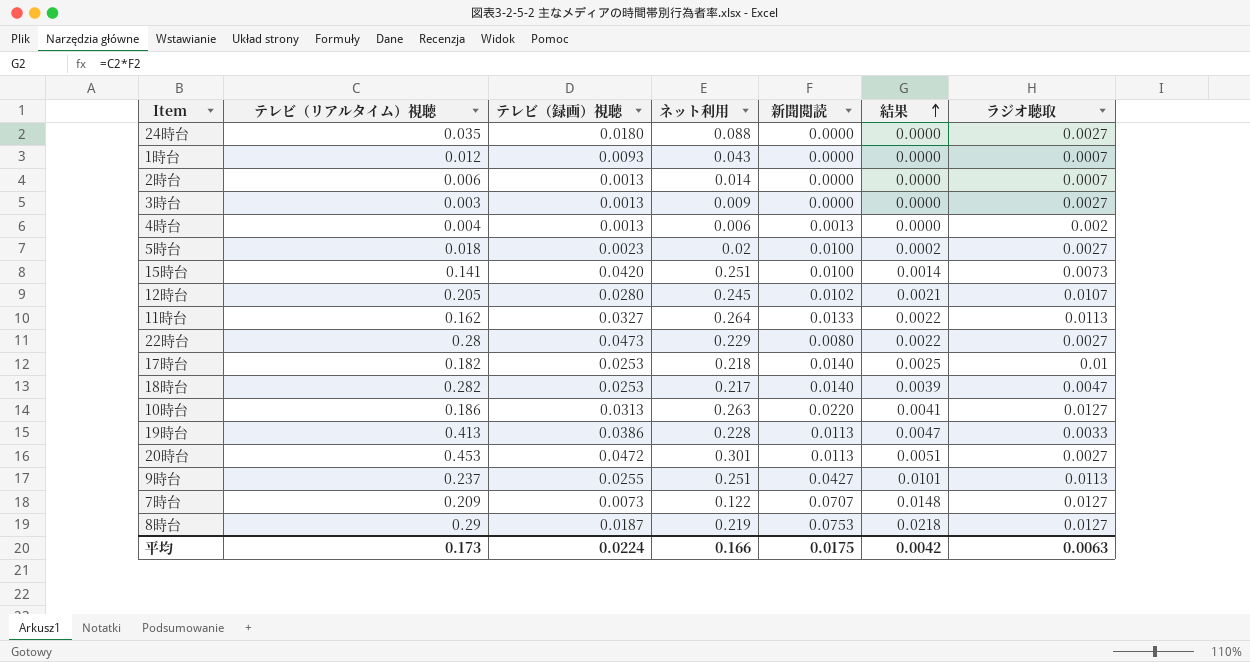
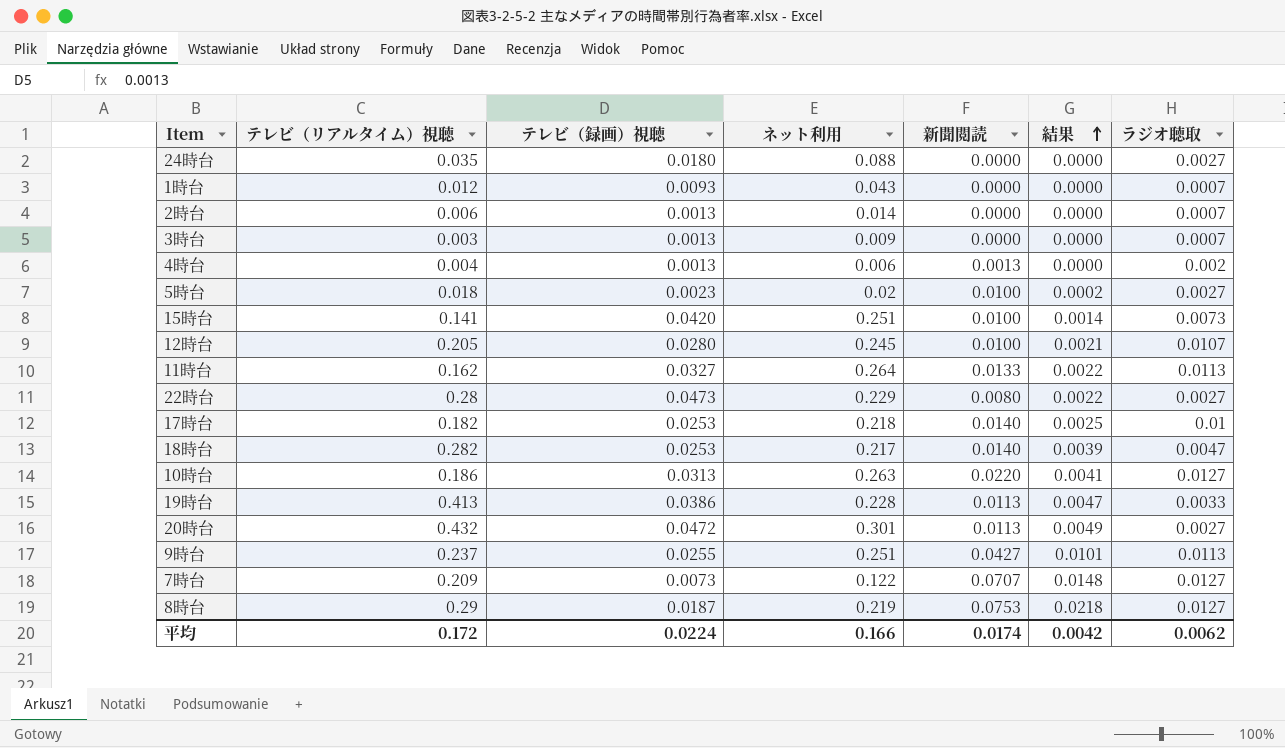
3時台 | ラジオ聴取: 0.0027 -> 0.0007
12時台 | 新聞閲読: 0.0102 -> 0.0100
20時台 | テレビ（リアルタイム）視聴: 0.453 -> 0.432
20時台 | 結果: 0.0051 -> 0.0049
平均 | テレビ（リアルタイム）視聴: 0.173 -> 0.172
平均 | 新聞閲読: 0.0175 -> 0.0174
平均 | ラジオ聴取: 0.0063 -> 0.0062

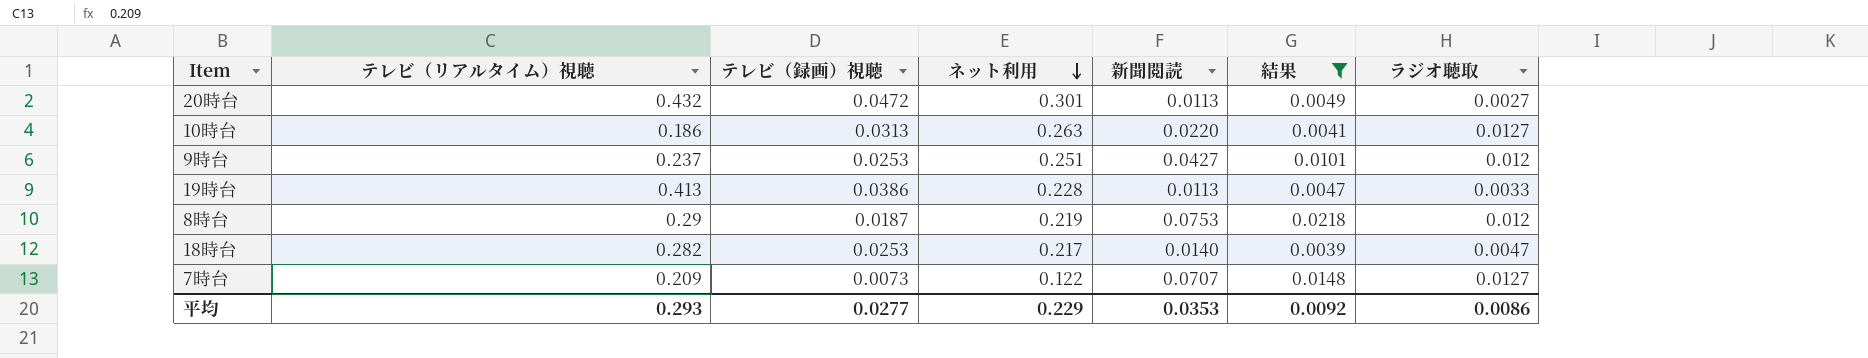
filter: none -> 結果 >= 0.0039
row order: 結果 ascending -> ネット利用 descending
9時台 | テレビ（録画）視聴: 0.0255 -> 0.0253
9時台 | ラジオ聴取: 0.0113 -> 0.012
8時台 | ラジオ聴取: 0.0127 -> 0.012
平均 | テレビ（リアルタイム）視聴: 0.172 -> 0.293
平均 | テレビ（録画）視聴: 0.0224 -> 0.0277
平均 | ネット利用: 0.166 -> 0.229
平均 | 新聞閲読: 0.0174 -> 0.0353
平均 | 結果: 0.0042 -> 0.0092
平均 | ラジオ聴取: 0.0062 -> 0.0086

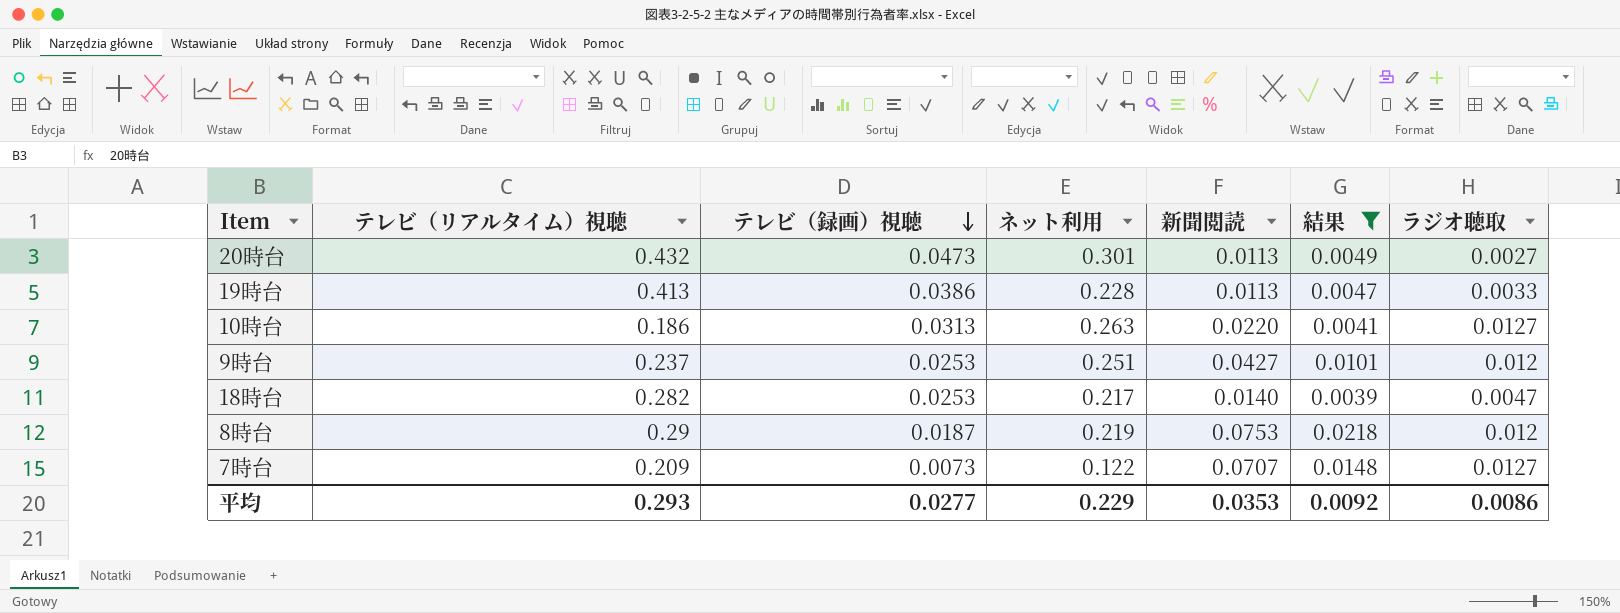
row order: ネット利用 descending -> テレビ（録画）視聴 descending
20時台 | テレビ（録画）視聴: 0.0472 -> 0.0473

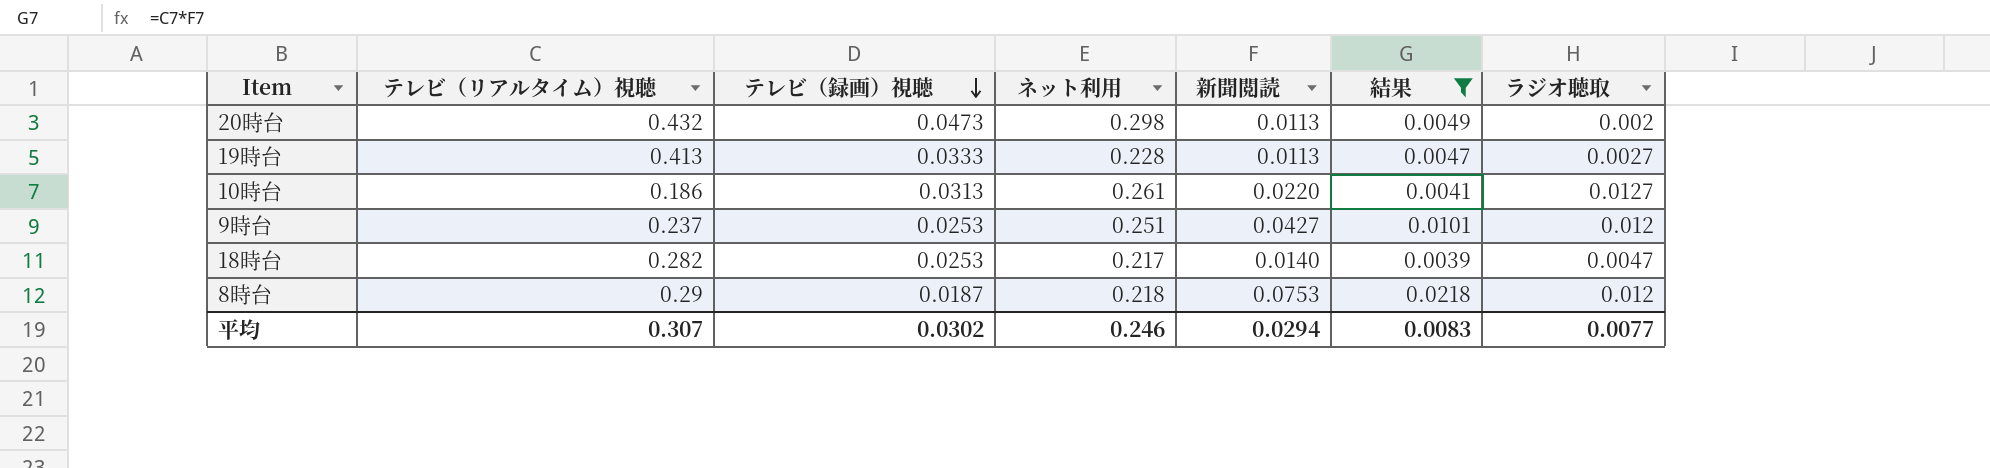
row 7時台: 0.209 | 0.0073 | 0.122 | 0.0707 | 0.0148 | 0.0127 -> none
20時台 | ネット利用: 0.301 -> 0.298
20時台 | ラジオ聴取: 0.0027 -> 0.002
19時台 | テレビ（録画）視聴: 0.0386 -> 0.0333
19時台 | ラジオ聴取: 0.0033 -> 0.0027
10時台 | ネット利用: 0.263 -> 0.261
8時台 | ネット利用: 0.219 -> 0.218
平均 | テレビ（リアルタイム）視聴: 0.293 -> 0.307
平均 | テレビ（録画）視聴: 0.0277 -> 0.0302
平均 | ネット利用: 0.229 -> 0.246
平均 | 新聞閲読: 0.0353 -> 0.0294
平均 | 結果: 0.0092 -> 0.0083
平均 | ラジオ聴取: 0.0086 -> 0.0077

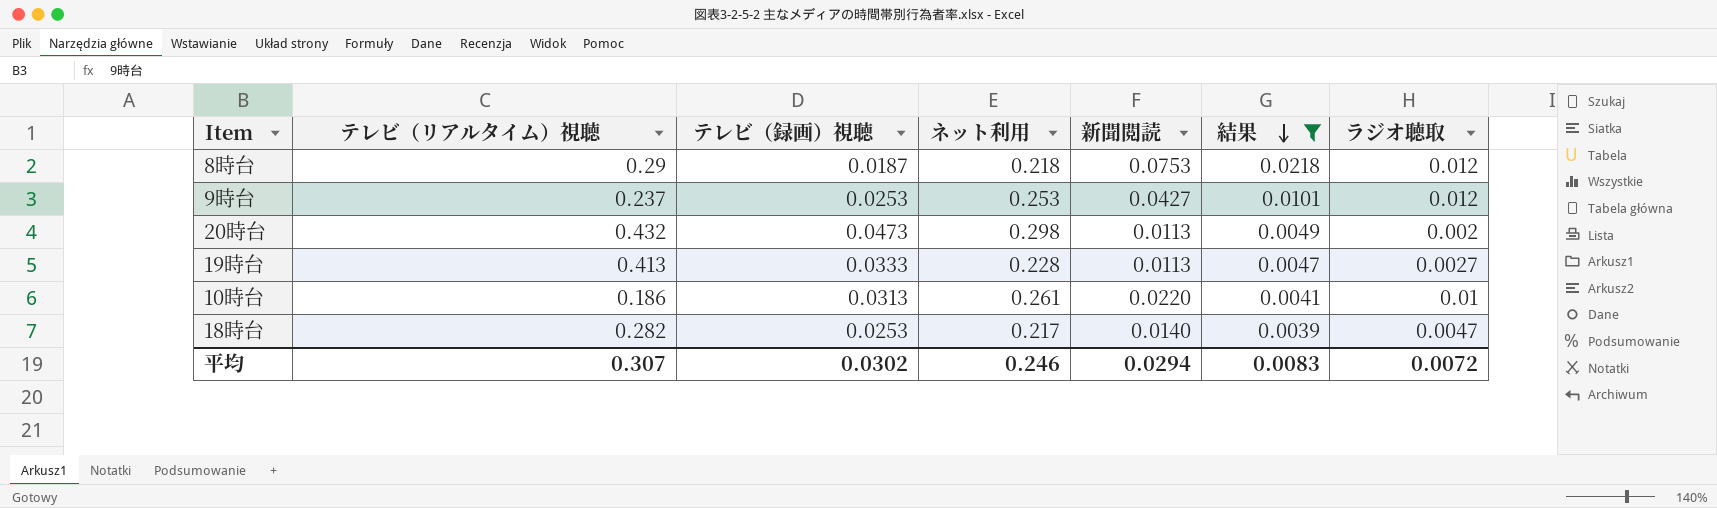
row order: テレビ（録画）視聴 descending -> 結果 descending
9時台 | ネット利用: 0.251 -> 0.253
10時台 | ラジオ聴取: 0.0127 -> 0.01
平均 | ラジオ聴取: 0.0077 -> 0.0072

